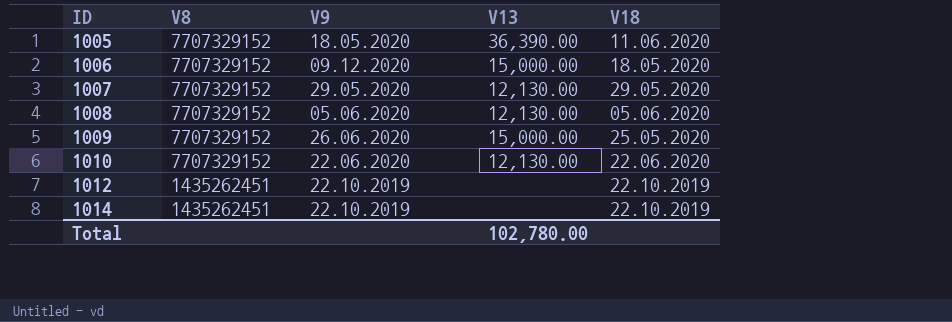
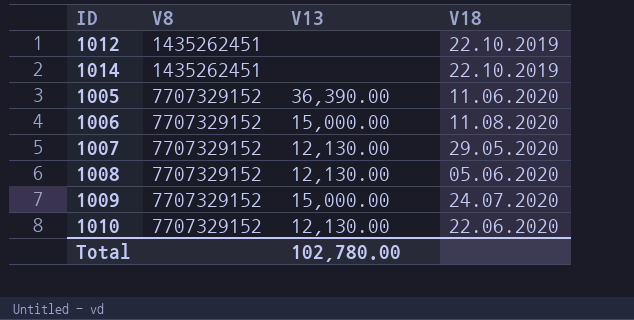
row order: ID ascending -> V8 ascending
column V9 | position: 3 -> none
1006 | V18: 18.05.2020 -> 11.08.2020
1009 | V18: 25.05.2020 -> 24.07.2020

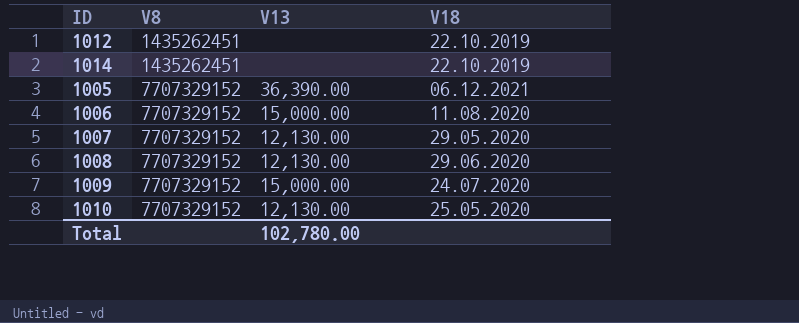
1005 | V18: 11.06.2020 -> 06.12.2021
1008 | V18: 05.06.2020 -> 29.06.2020
1010 | V18: 22.06.2020 -> 25.05.2020

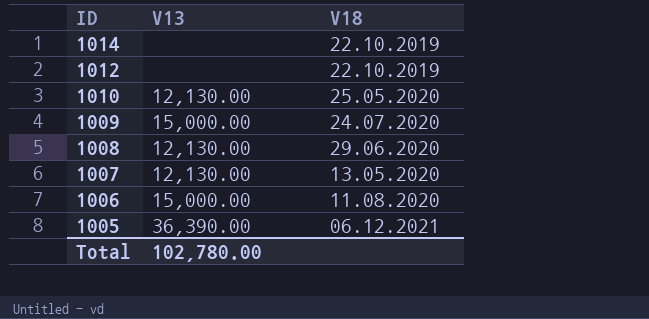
row order: V8 ascending -> ID descending
column V8 | position: 2 -> none
1007 | V18: 29.05.2020 -> 13.05.2020

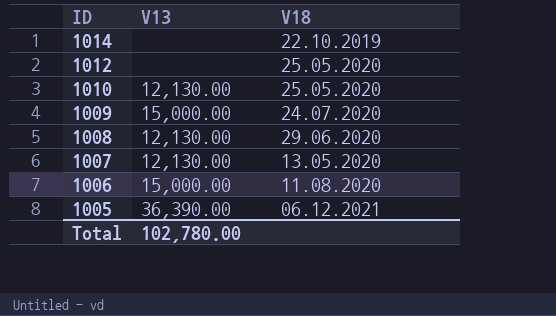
1012 | V18: 22.10.2019 -> 25.05.2020

